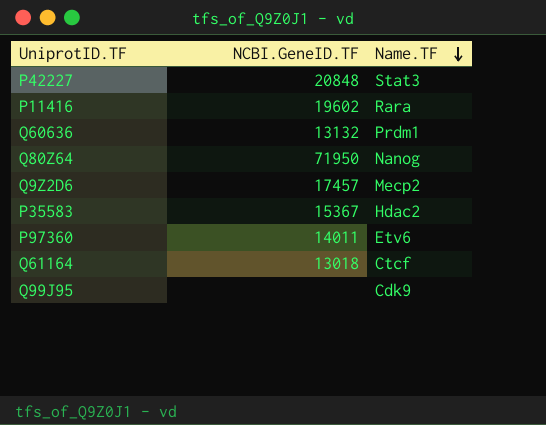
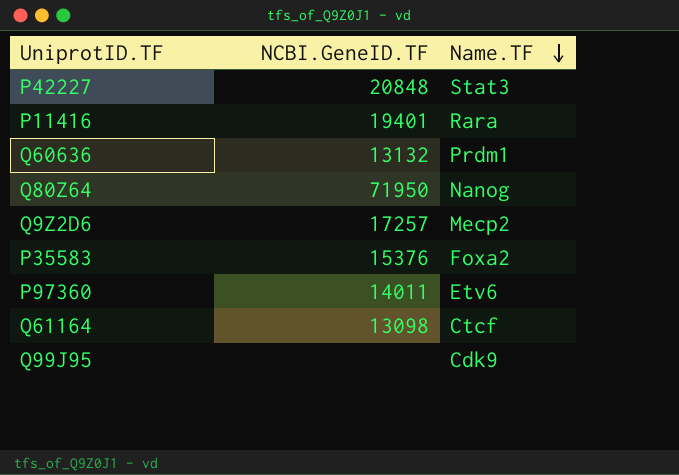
P11416 | NCBI.GeneID.TF: 19602 -> 19401
Q9Z2D6 | NCBI.GeneID.TF: 17457 -> 17257
P35583 | NCBI.GeneID.TF: 15367 -> 15376
P35583 | Name.TF: Hdac2 -> Foxa2
Q61164 | NCBI.GeneID.TF: 13018 -> 13098

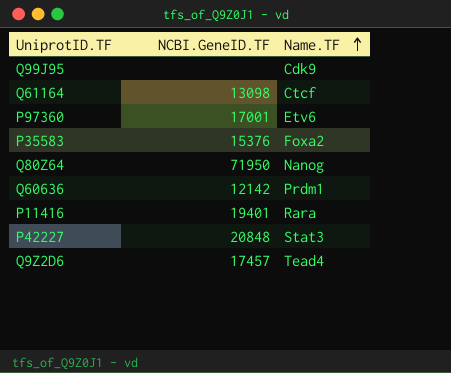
row order: Name.TF descending -> Name.TF ascending
P97360 | NCBI.GeneID.TF: 14011 -> 17001
Q60636 | NCBI.GeneID.TF: 13132 -> 12142
Q9Z2D6 | NCBI.GeneID.TF: 17257 -> 17457
Q9Z2D6 | Name.TF: Mecp2 -> Tead4

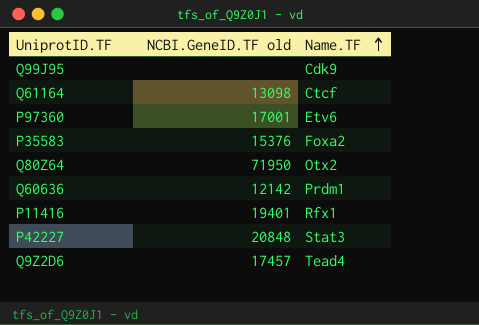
column name: NCBI.GeneID.TF -> NCBI.GeneID.TF old
Q80Z64 | Name.TF: Nanog -> Otx2
P11416 | Name.TF: Rara -> Rfx1

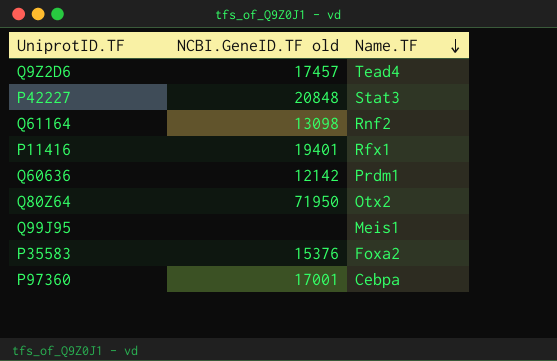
row order: Name.TF ascending -> Name.TF descending
Q61164 | Name.TF: Ctcf -> Rnf2
Q99J95 | Name.TF: Cdk9 -> Meis1
P97360 | Name.TF: Etv6 -> Cebpa

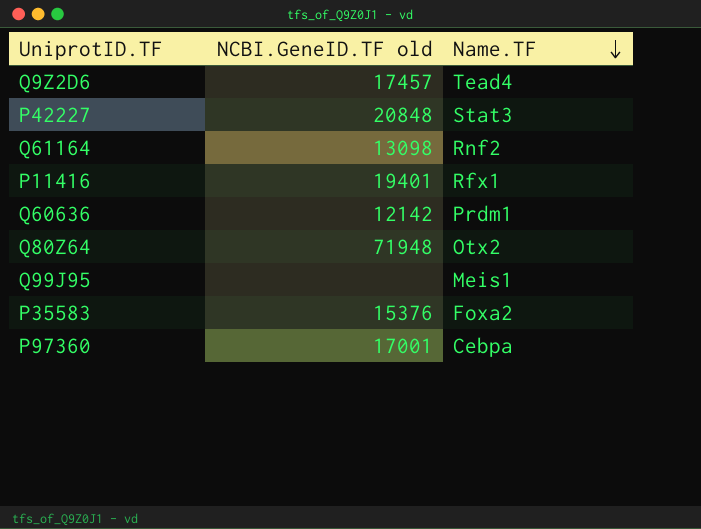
Q80Z64 | NCBI.GeneID.TF old: 71950 -> 71948

